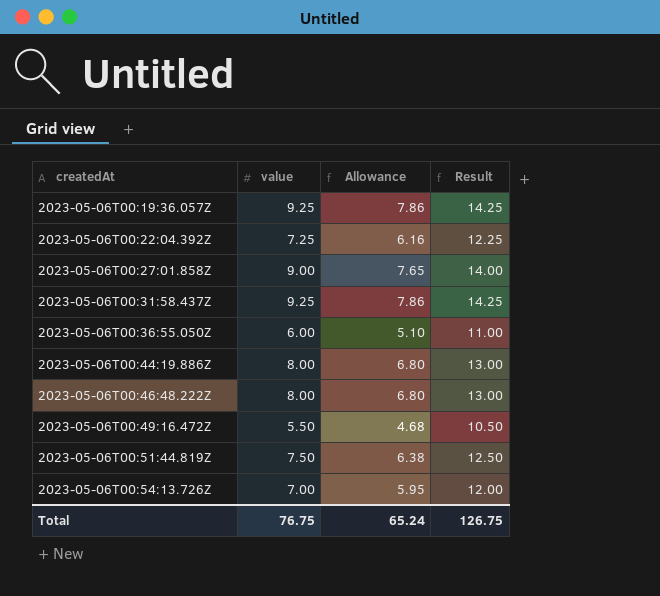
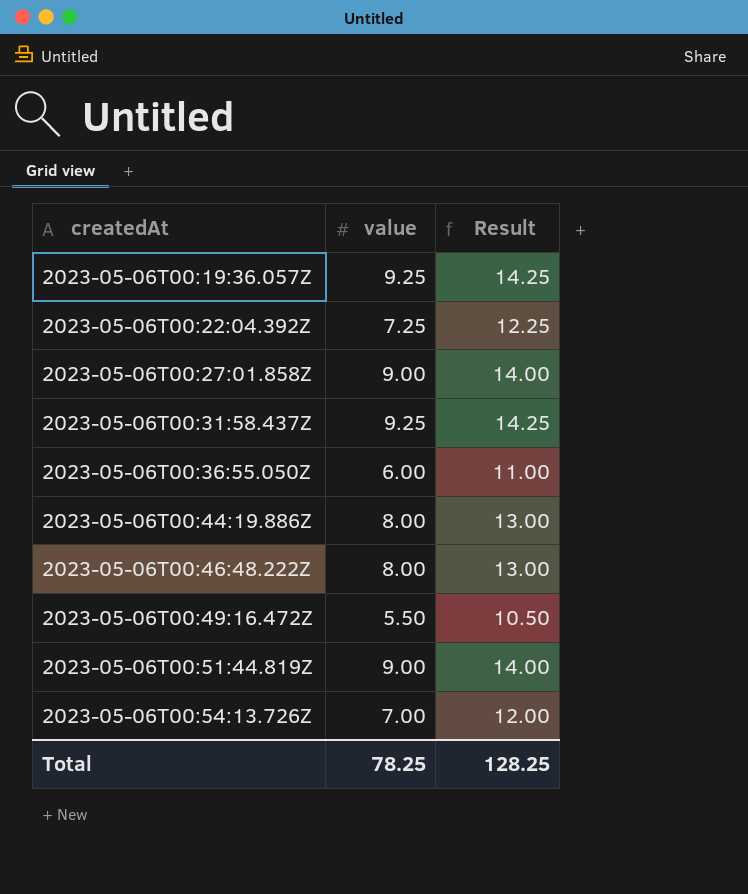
column Allowance | formula: [value] * 0.85 -> none
2023-05-06T00:51:44.819Z | value: 7.50 -> 9.00
2023-05-06T00:51:44.819Z | Result: 12.50 -> 14.00
Total | value: 76.75 -> 78.25
Total | Result: 126.75 -> 128.25

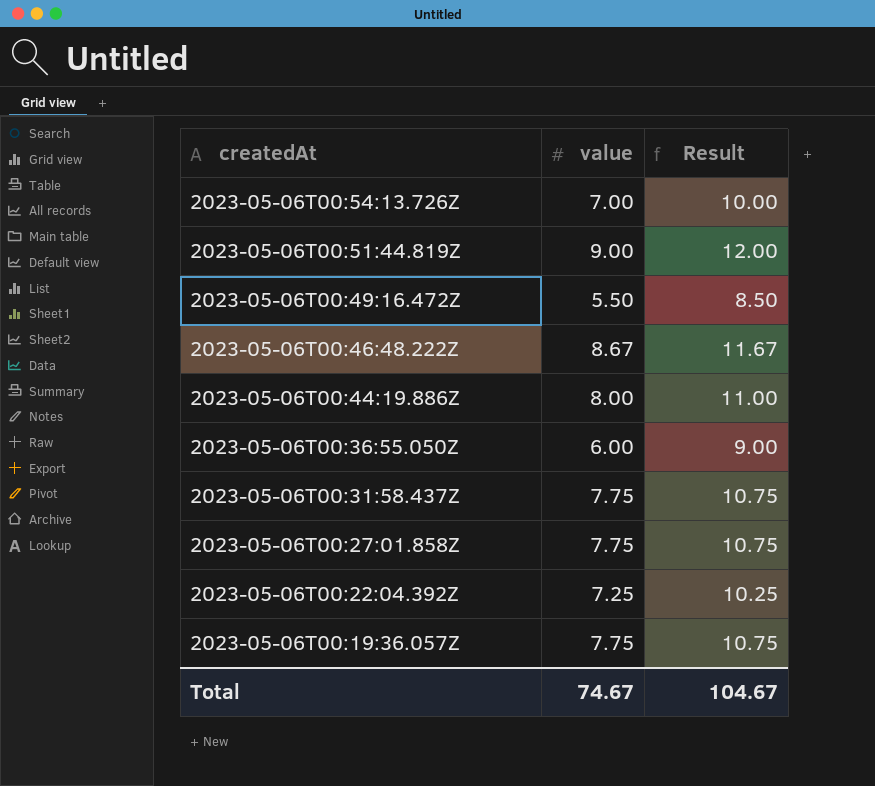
row order: createdAt ascending -> createdAt descending
column Result | formula: [value] + 5 -> [value] + 3
2023-05-06T00:46:48.222Z | value: 8.00 -> 8.67
2023-05-06T00:31:58.437Z | value: 9.25 -> 7.75
2023-05-06T00:27:01.858Z | value: 9.00 -> 7.75
2023-05-06T00:19:36.057Z | value: 9.25 -> 7.75
Total | value: 78.25 -> 74.67
Total | Result: 128.25 -> 104.67

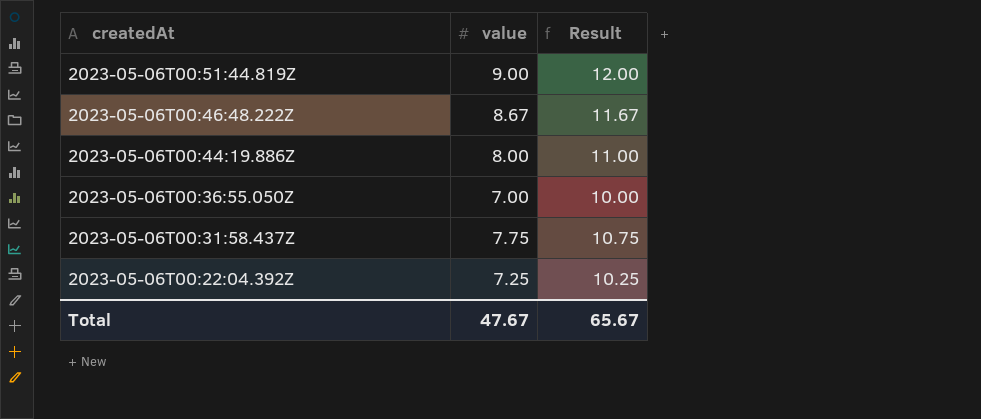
row 2023-05-06T00:54:13.726Z: 7.00 | 10.00 -> none
row 2023-05-06T00:49:16.472Z: 5.50 | 8.50 -> none
row 2023-05-06T00:27:01.858Z: 7.75 | 10.75 -> none
row 2023-05-06T00:19:36.057Z: 7.75 | 10.75 -> none
2023-05-06T00:36:55.050Z | value: 6.00 -> 7.00
2023-05-06T00:36:55.050Z | Result: 9.00 -> 10.00
Total | value: 74.67 -> 47.67
Total | Result: 104.67 -> 65.67

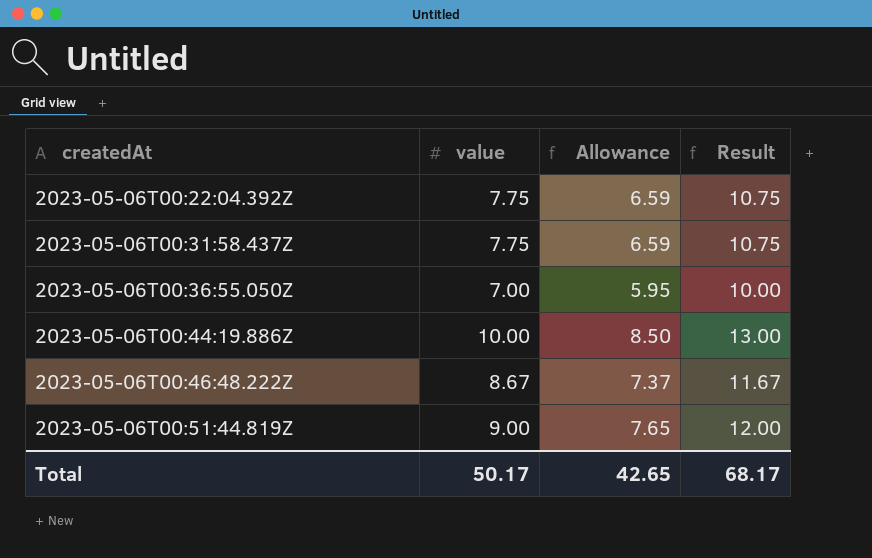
row order: createdAt descending -> createdAt ascending
column Allowance | formula: none -> [value] * 0.85
2023-05-06T00:22:04.392Z | value: 7.25 -> 7.75
2023-05-06T00:22:04.392Z | Result: 10.25 -> 10.75
2023-05-06T00:44:19.886Z | value: 8.00 -> 10.00
2023-05-06T00:44:19.886Z | Result: 11.00 -> 13.00
Total | value: 47.67 -> 50.17
Total | Result: 65.67 -> 68.17

